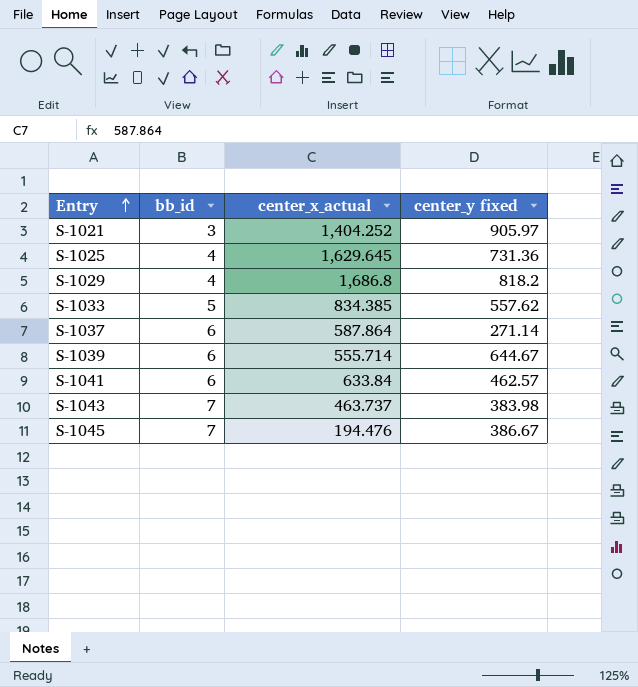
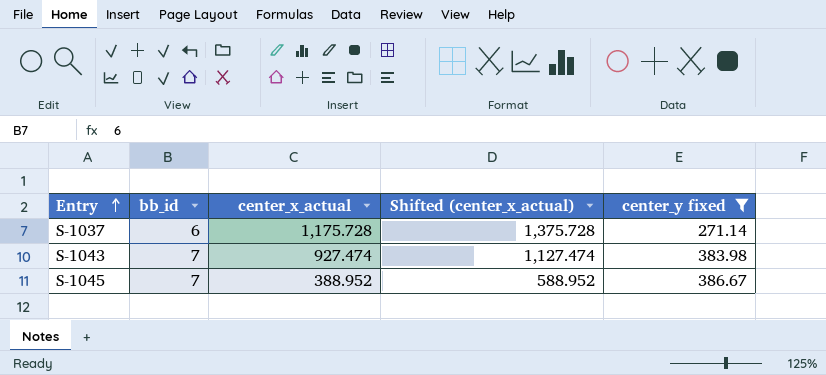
filter: none -> center_y fixed <= 386.67
column Shifted (center_x_actual) | formula: none -> [center_x_actual] + 200
S-1037 | center_x_actual: 587.864 -> 1,175.728
S-1043 | center_x_actual: 463.737 -> 927.474
S-1045 | center_x_actual: 194.476 -> 388.952

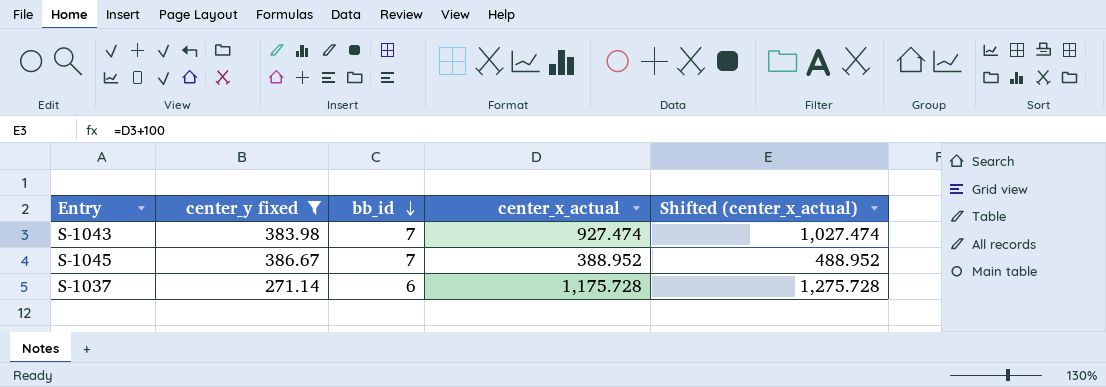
row order: Entry ascending -> bb_id descending
column center_y fixed | position: 5 -> 2
column Shifted (center_x_actual) | formula: [center_x_actual] + 200 -> [center_x_actual] + 100

